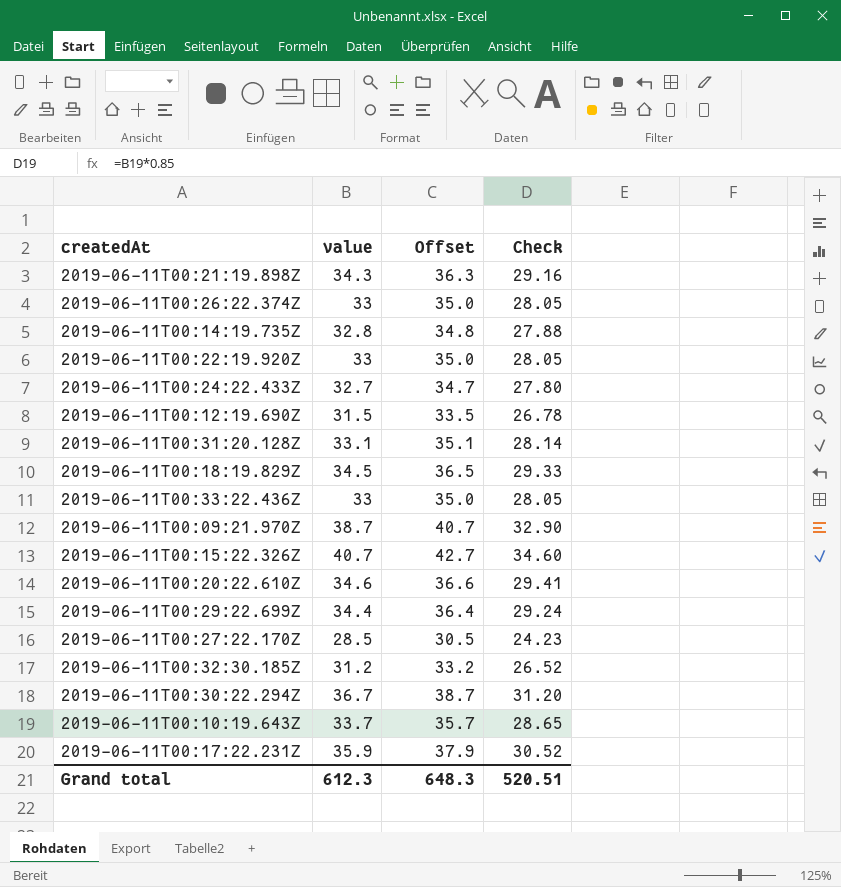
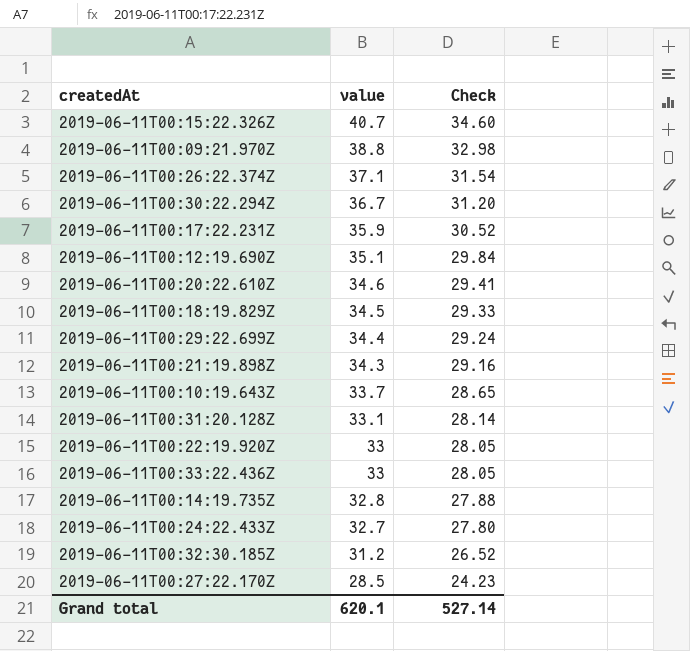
row order: none -> value descending
column Offset | formula: [value] + 2 -> none
2019-06-11T00:09:21.970Z | value: 38.7 -> 38.8
2019-06-11T00:09:21.970Z | Check: 32.90 -> 32.98
2019-06-11T00:26:22.374Z | value: 33 -> 37.1
2019-06-11T00:26:22.374Z | Check: 28.05 -> 31.54
2019-06-11T00:12:19.690Z | value: 31.5 -> 35.1
2019-06-11T00:12:19.690Z | Check: 26.78 -> 29.84
Grand total | value: 612.3 -> 620.1
Grand total | Check: 520.51 -> 527.14

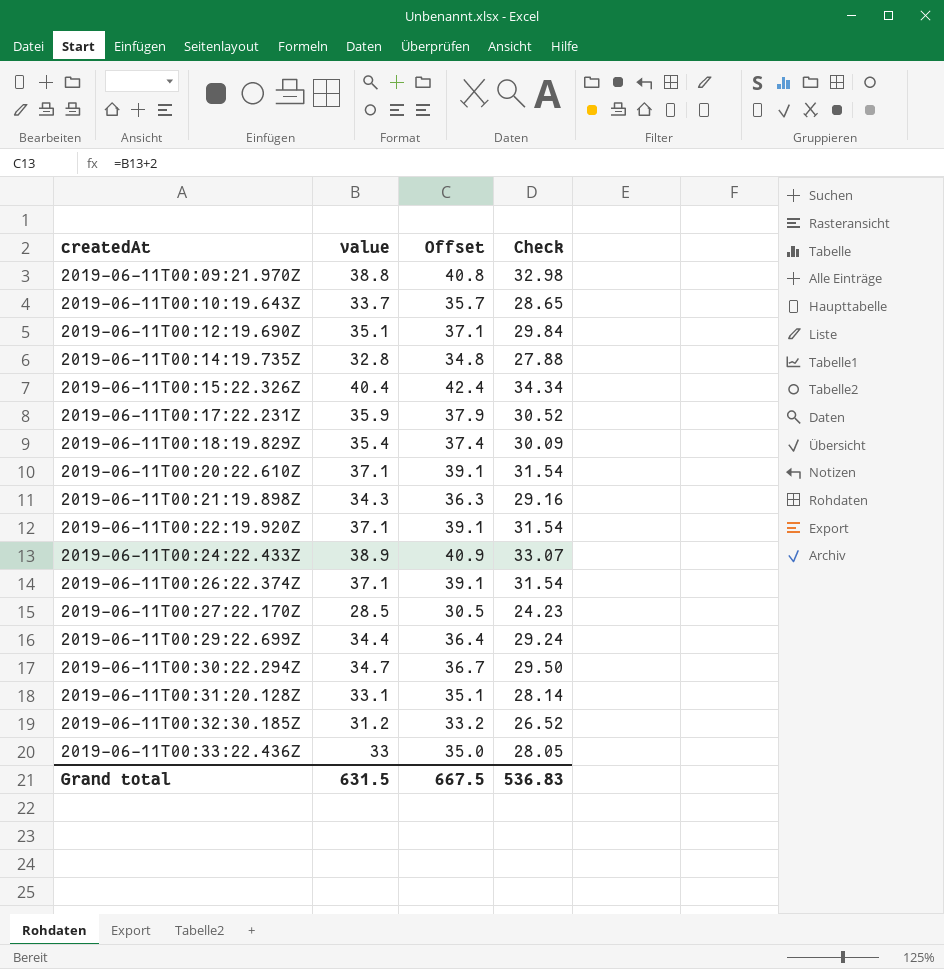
row order: value descending -> createdAt ascending
column Offset | formula: none -> [value] + 2
2019-06-11T00:15:22.326Z | value: 40.7 -> 40.4
2019-06-11T00:15:22.326Z | Check: 34.60 -> 34.34
2019-06-11T00:18:19.829Z | value: 34.5 -> 35.4
2019-06-11T00:18:19.829Z | Check: 29.33 -> 30.09
2019-06-11T00:20:22.610Z | value: 34.6 -> 37.1
2019-06-11T00:20:22.610Z | Check: 29.41 -> 31.54
2019-06-11T00:22:19.920Z | value: 33 -> 37.1
2019-06-11T00:22:19.920Z | Check: 28.05 -> 31.54
2019-06-11T00:24:22.433Z | value: 32.7 -> 38.9
2019-06-11T00:24:22.433Z | Check: 27.80 -> 33.07
2019-06-11T00:30:22.294Z | value: 36.7 -> 34.7
2019-06-11T00:30:22.294Z | Check: 31.20 -> 29.50
Grand total | value: 620.1 -> 631.5
Grand total | Check: 527.14 -> 536.83

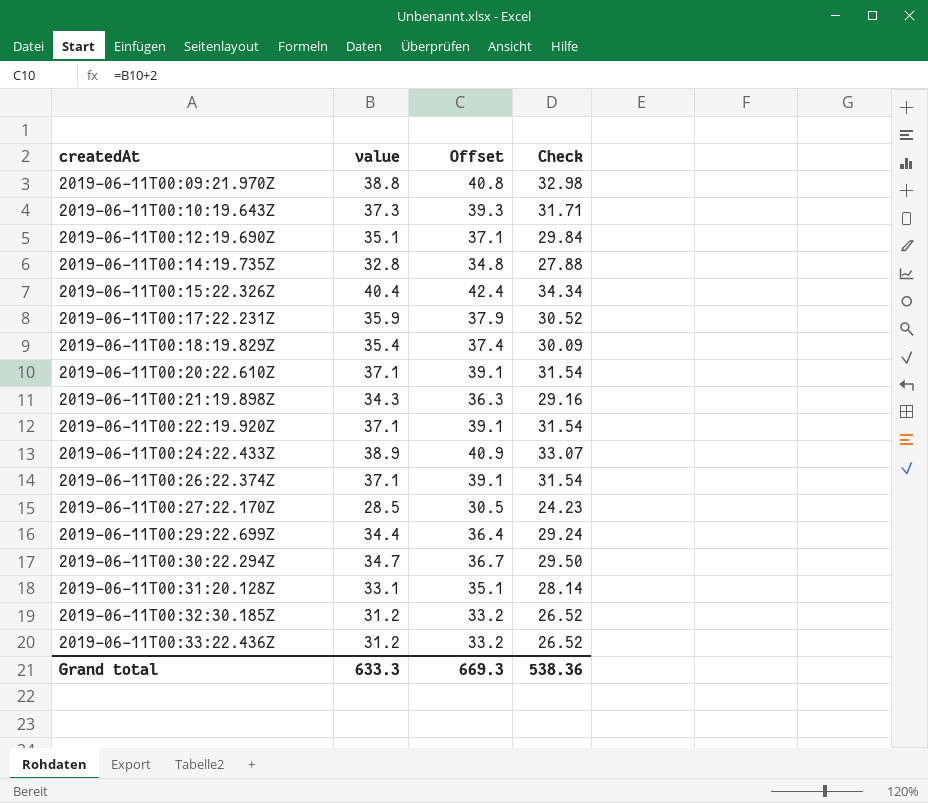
2019-06-11T00:10:19.643Z | value: 33.7 -> 37.3
2019-06-11T00:10:19.643Z | Offset: 35.7 -> 39.3
2019-06-11T00:10:19.643Z | Check: 28.65 -> 31.71
2019-06-11T00:33:22.436Z | value: 33 -> 31.2
2019-06-11T00:33:22.436Z | Offset: 35.0 -> 33.2
2019-06-11T00:33:22.436Z | Check: 28.05 -> 26.52
Grand total | value: 631.5 -> 633.3
Grand total | Offset: 667.5 -> 669.3
Grand total | Check: 536.83 -> 538.36

